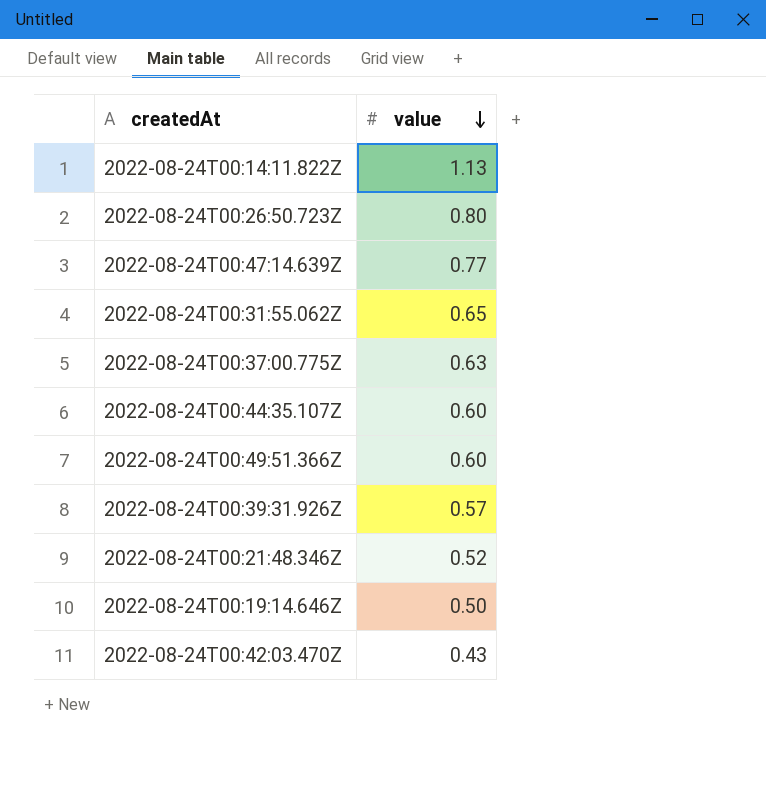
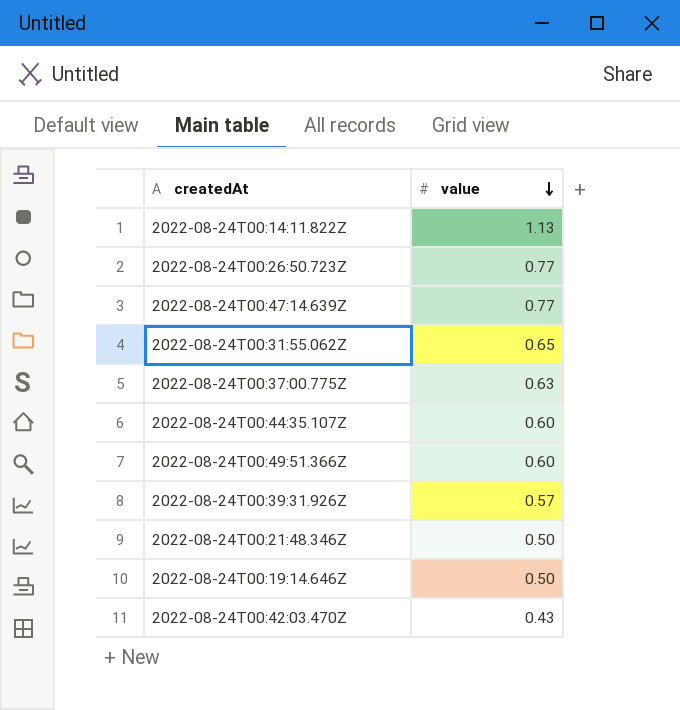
2022-08-24T00:26:50.723Z | value: 0.80 -> 0.77
2022-08-24T00:21:48.346Z | value: 0.52 -> 0.50

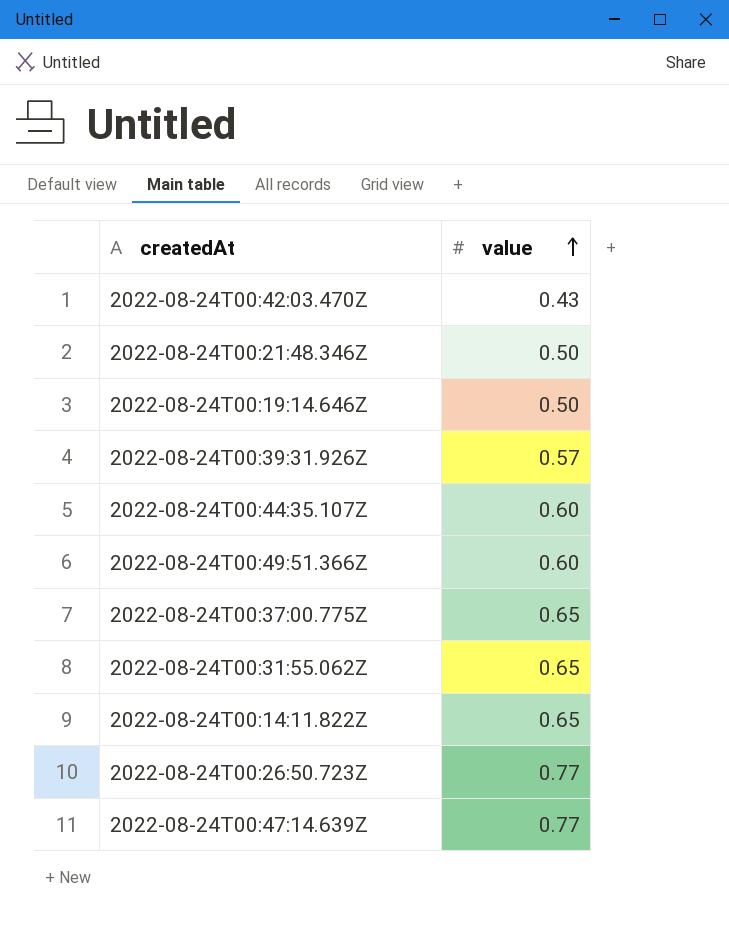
row order: value descending -> value ascending
2022-08-24T00:37:00.775Z | value: 0.63 -> 0.65
2022-08-24T00:14:11.822Z | value: 1.13 -> 0.65

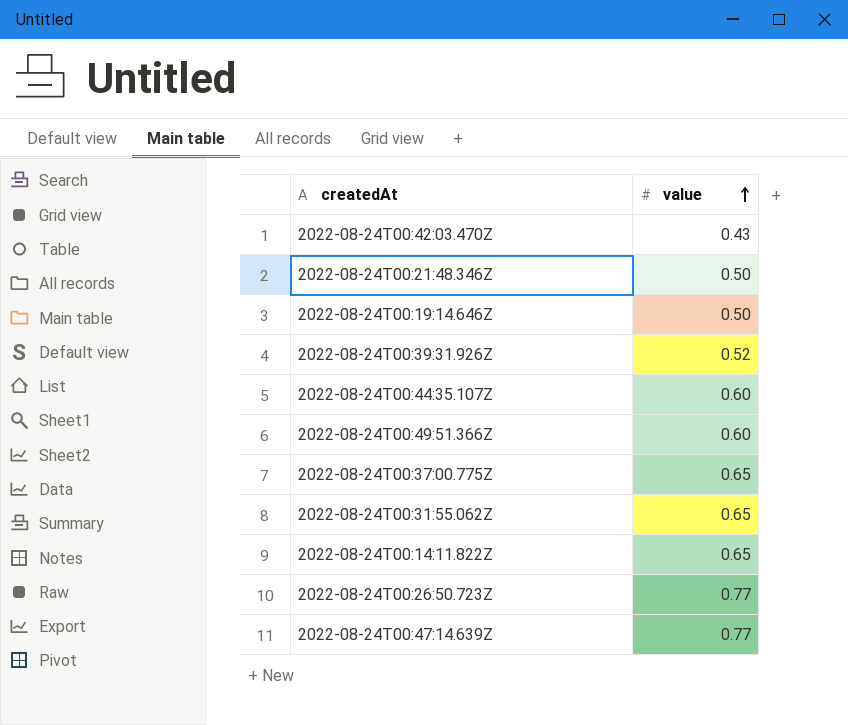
2022-08-24T00:39:31.926Z | value: 0.57 -> 0.52

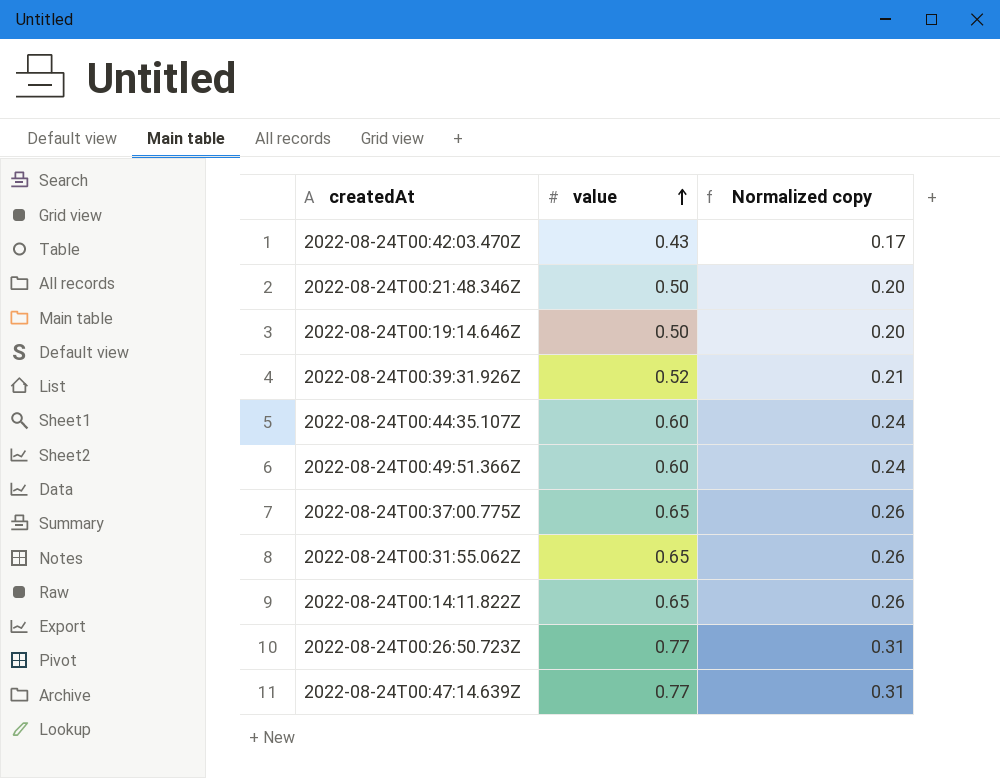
column Normalized copy | formula: none -> [value] * 0.4

